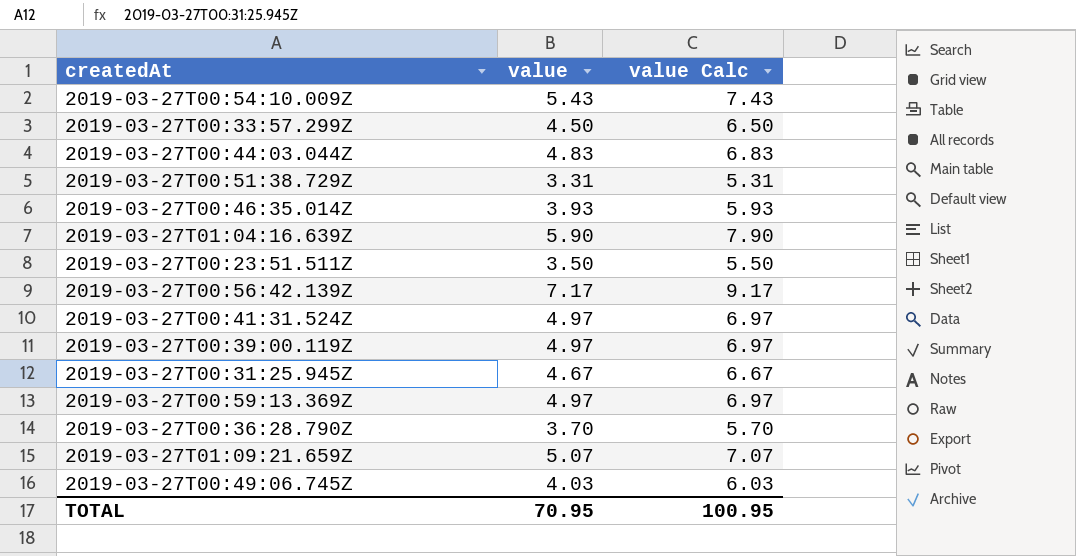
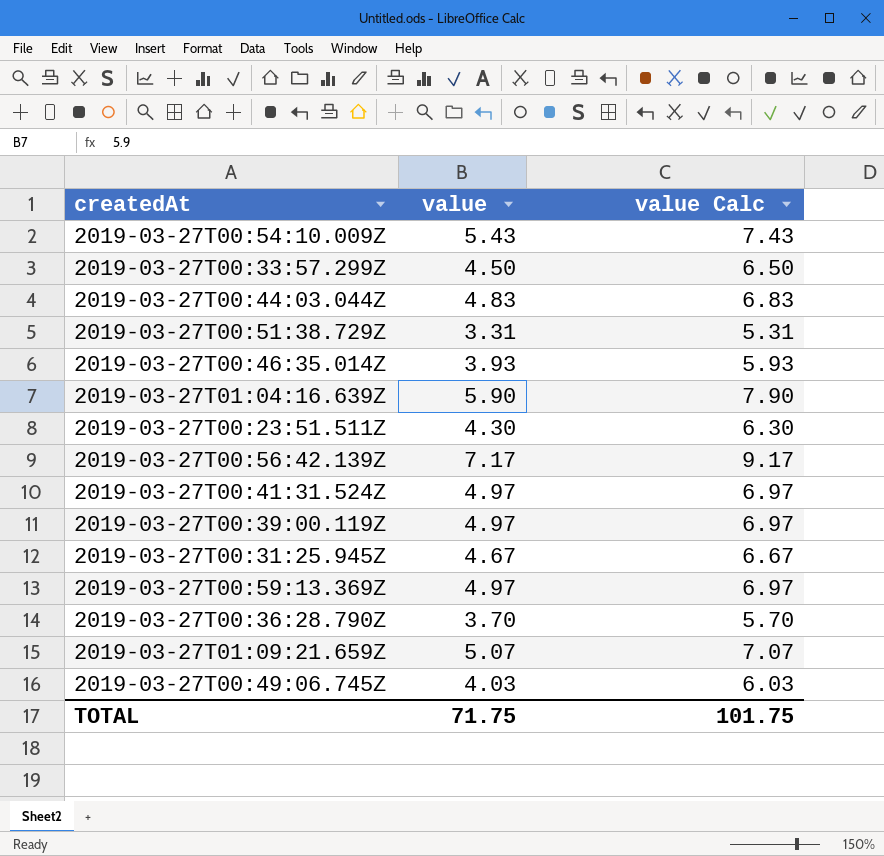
2019-03-27T00:23:51.511Z | value: 3.50 -> 4.30
2019-03-27T00:23:51.511Z | value Calc: 5.50 -> 6.30
TOTAL | value: 70.95 -> 71.75
TOTAL | value Calc: 100.95 -> 101.75

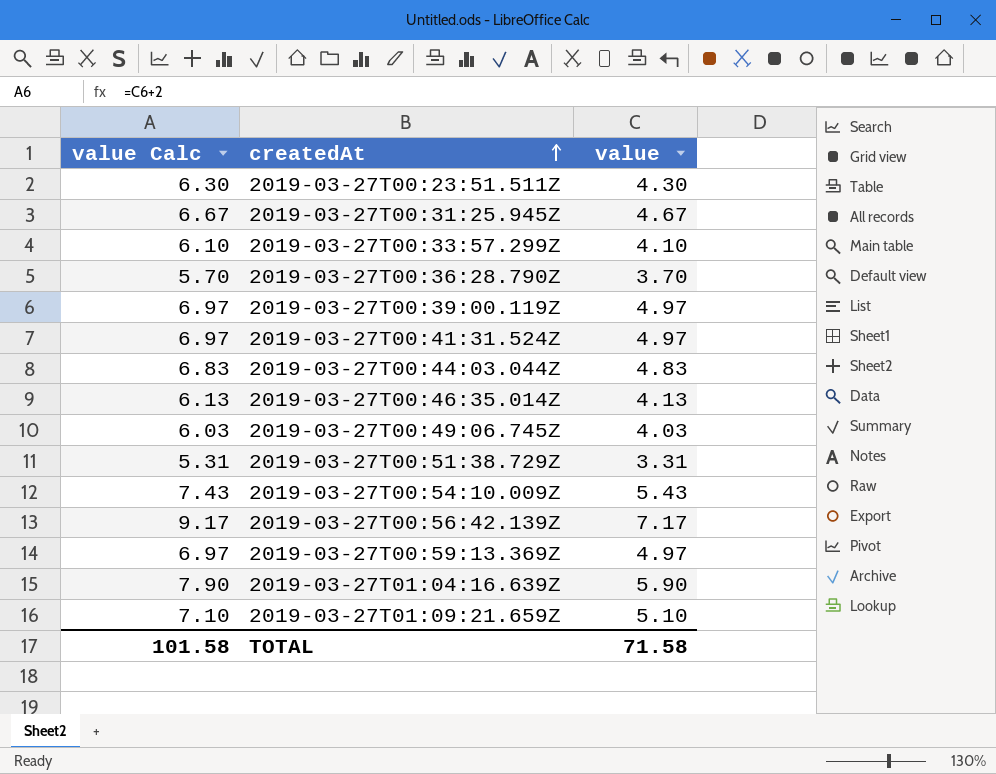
row order: none -> createdAt ascending
column value Calc | position: 3 -> 1
2019-03-27T00:33:57.299Z | value Calc: 6.50 -> 6.10
2019-03-27T00:33:57.299Z | value: 4.50 -> 4.10
2019-03-27T00:46:35.014Z | value Calc: 5.93 -> 6.13
2019-03-27T00:46:35.014Z | value: 3.93 -> 4.13
2019-03-27T01:09:21.659Z | value Calc: 7.07 -> 7.10
2019-03-27T01:09:21.659Z | value: 5.07 -> 5.10
TOTAL | value Calc: 101.75 -> 101.58
TOTAL | value: 71.75 -> 71.58

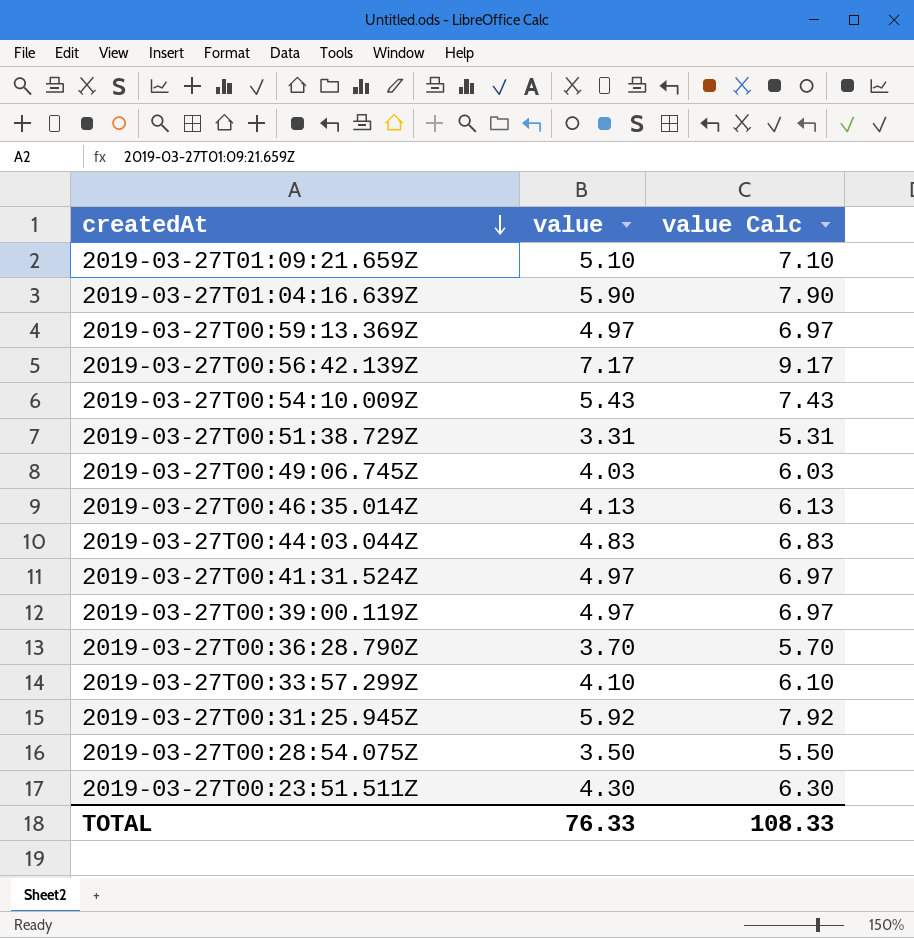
row order: createdAt ascending -> createdAt descending
column value Calc | position: 1 -> 3
2019-03-27T00:31:25.945Z | value: 4.67 -> 5.92
2019-03-27T00:31:25.945Z | value Calc: 6.67 -> 7.92
row 2019-03-27T00:28:54.075Z: none -> 3.50 | 5.50
TOTAL | value: 71.58 -> 76.33
TOTAL | value Calc: 101.58 -> 108.33

